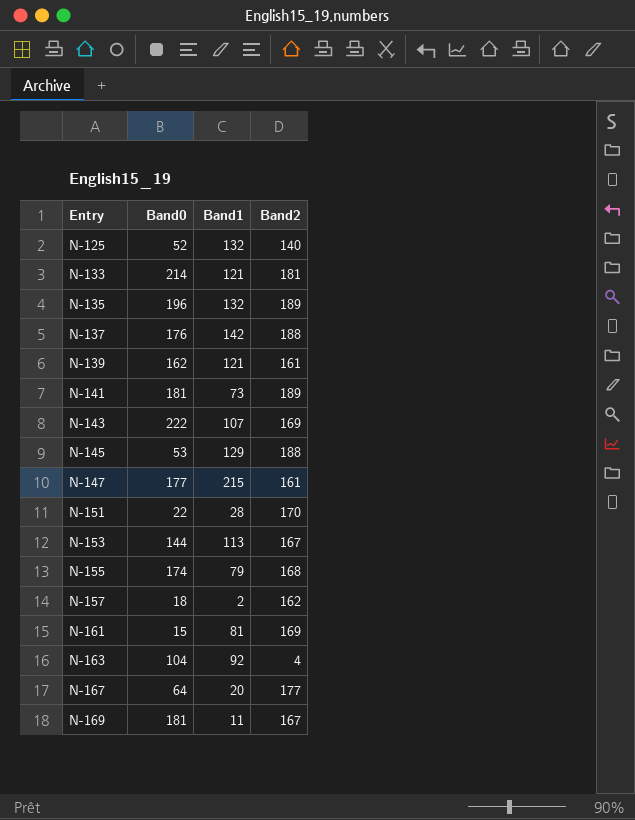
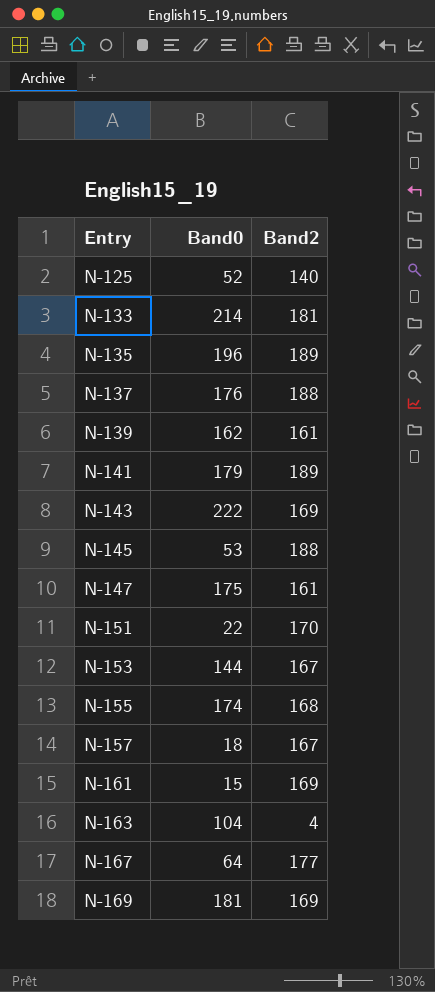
column Band1 | position: 3 -> none
N-141 | Band0: 181 -> 179
N-147 | Band0: 177 -> 175
N-157 | Band2: 162 -> 167
N-169 | Band2: 167 -> 169

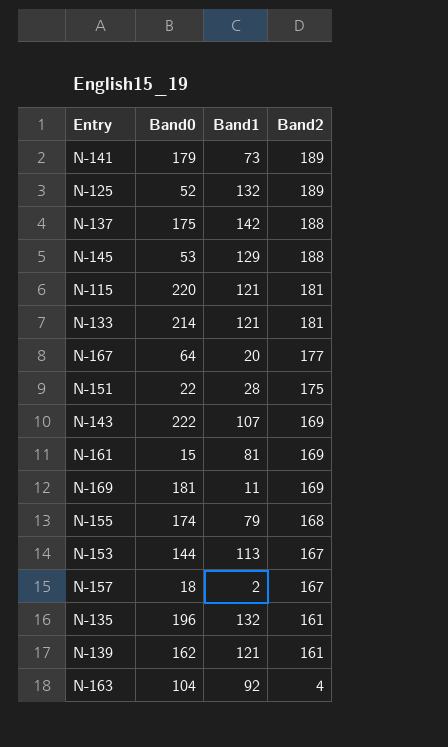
row order: Entry ascending -> Band2 descending
column Band1 | position: none -> 3
row N-147: 175 | 161 -> none
N-125 | Band2: 140 -> 189
N-137 | Band0: 176 -> 175
row N-115: none -> 220 | 121 | 181
N-151 | Band2: 170 -> 175
N-135 | Band2: 189 -> 161

